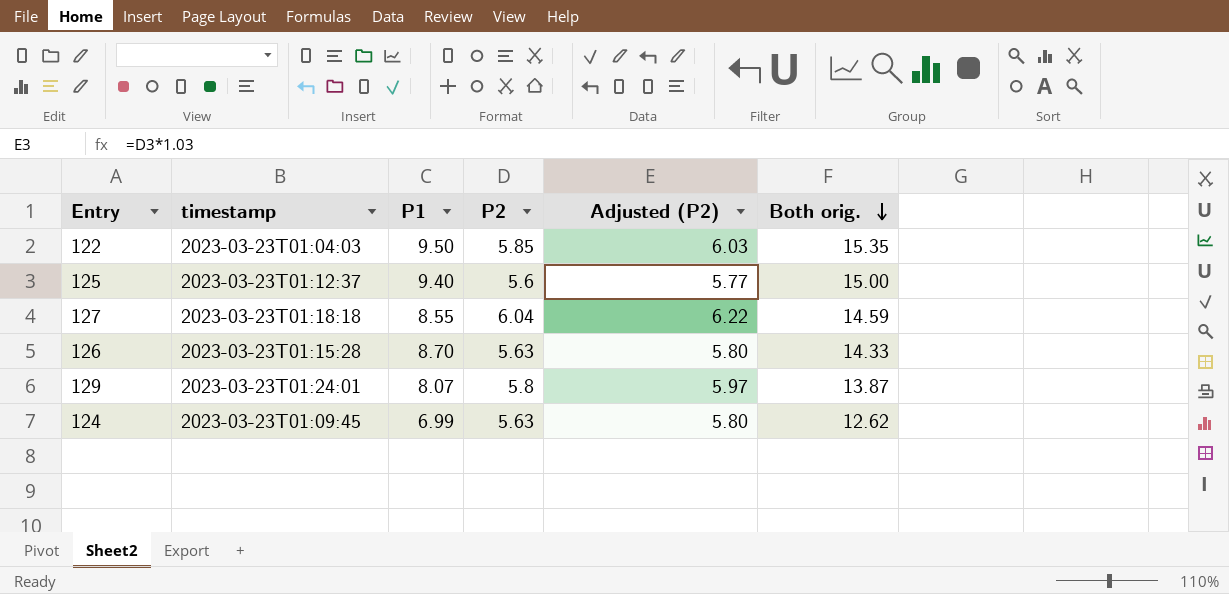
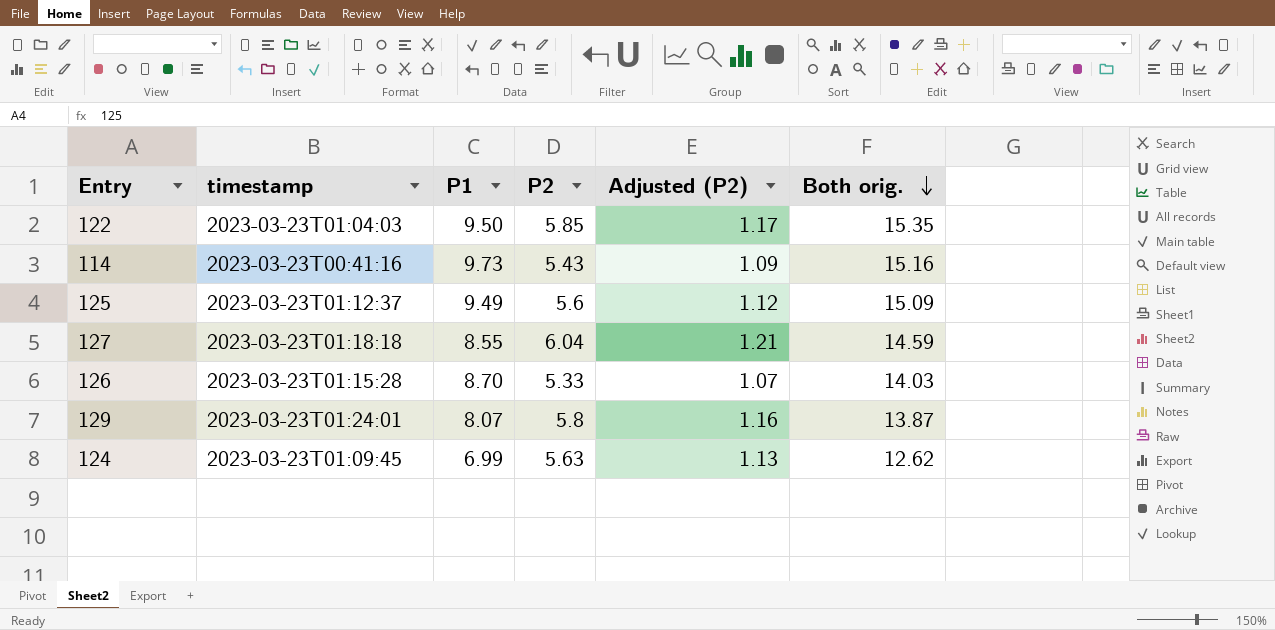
column Adjusted (P2) | formula: [P2] * 1.03 -> [P2] * 0.2
row 114: none -> 2023-03-23T00:41:16 | 9.73 | 5.43 | 1.09 | 15.16
125 | P1: 9.40 -> 9.49
125 | Both orig.: 15.00 -> 15.09
126 | P2: 5.63 -> 5.33
126 | Both orig.: 14.33 -> 14.03

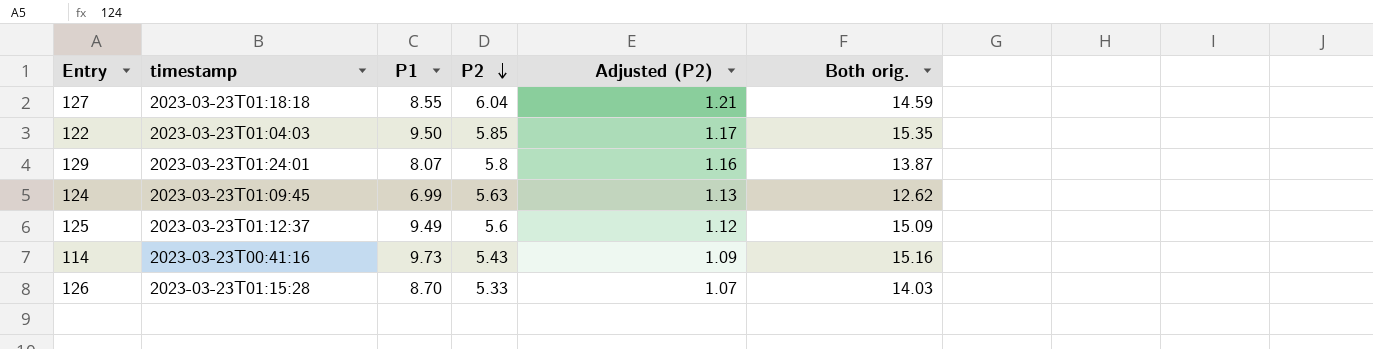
row order: Both orig. descending -> P2 descending

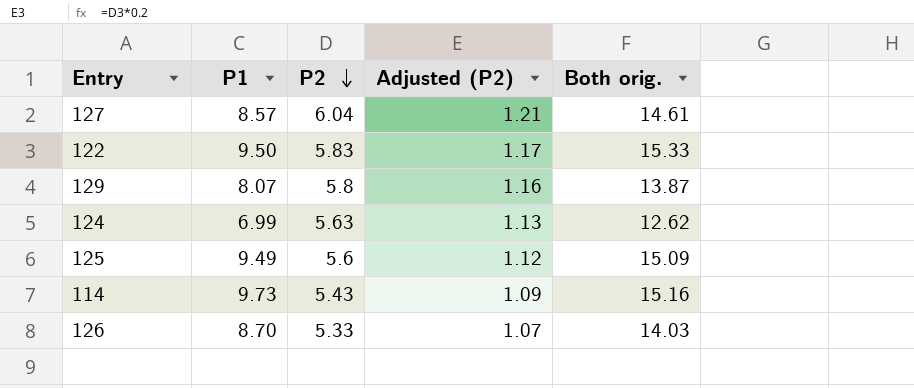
column timestamp | position: 2 -> none
127 | P1: 8.55 -> 8.57
127 | Both orig.: 14.59 -> 14.61
122 | P2: 5.85 -> 5.83
122 | Both orig.: 15.35 -> 15.33

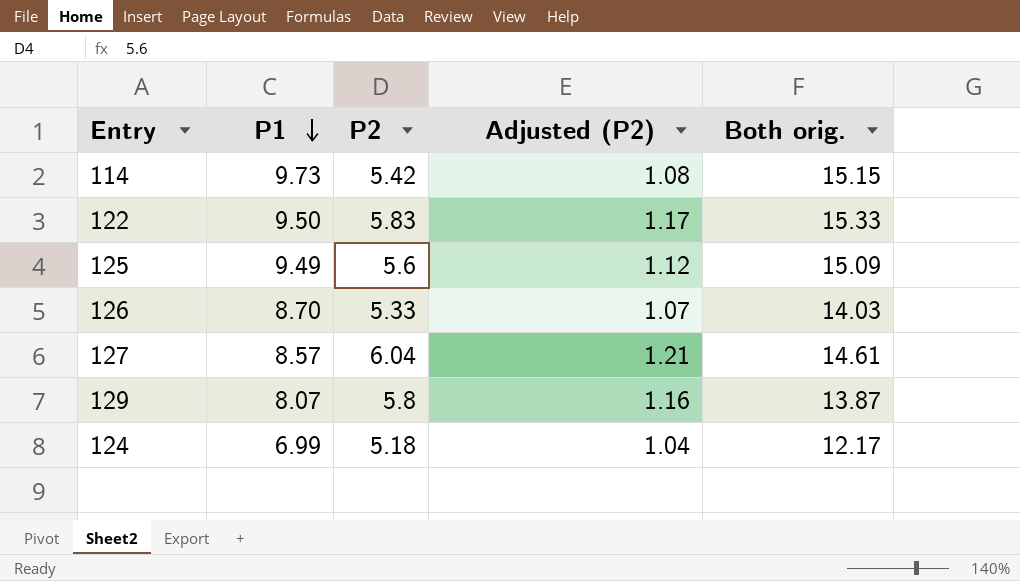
row order: P2 descending -> P1 descending
114 | P2: 5.43 -> 5.42
114 | Adjusted (P2): 1.09 -> 1.08
114 | Both orig.: 15.16 -> 15.15
124 | P2: 5.63 -> 5.18
124 | Adjusted (P2): 1.13 -> 1.04
124 | Both orig.: 12.62 -> 12.17

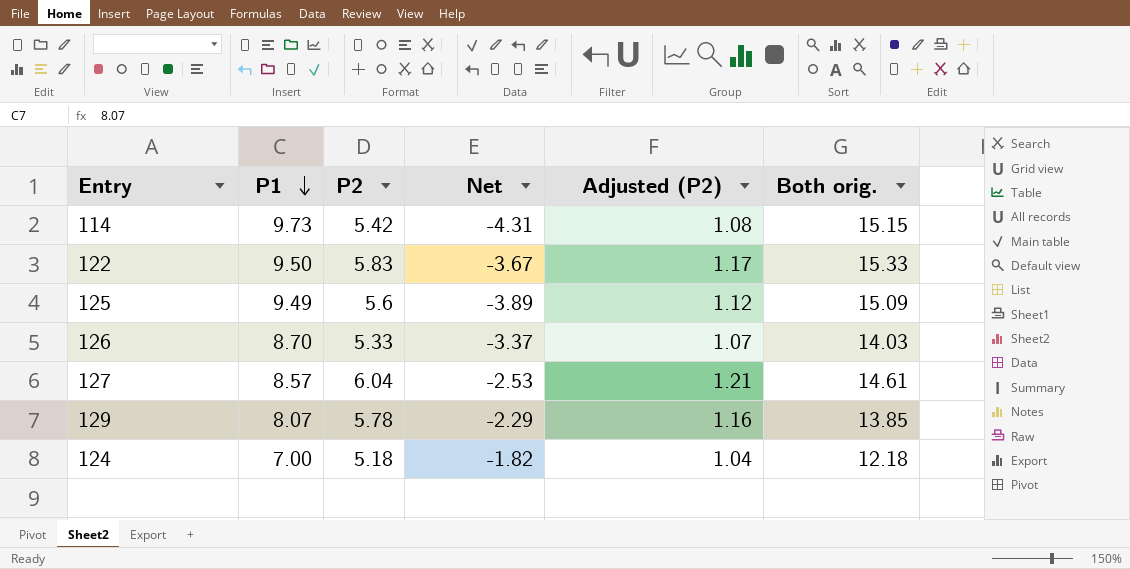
column Net | formula: none -> [P2] - [P1]
129 | P2: 5.8 -> 5.78
129 | Both orig.: 13.87 -> 13.85
124 | P1: 6.99 -> 7.00
124 | Both orig.: 12.17 -> 12.18

